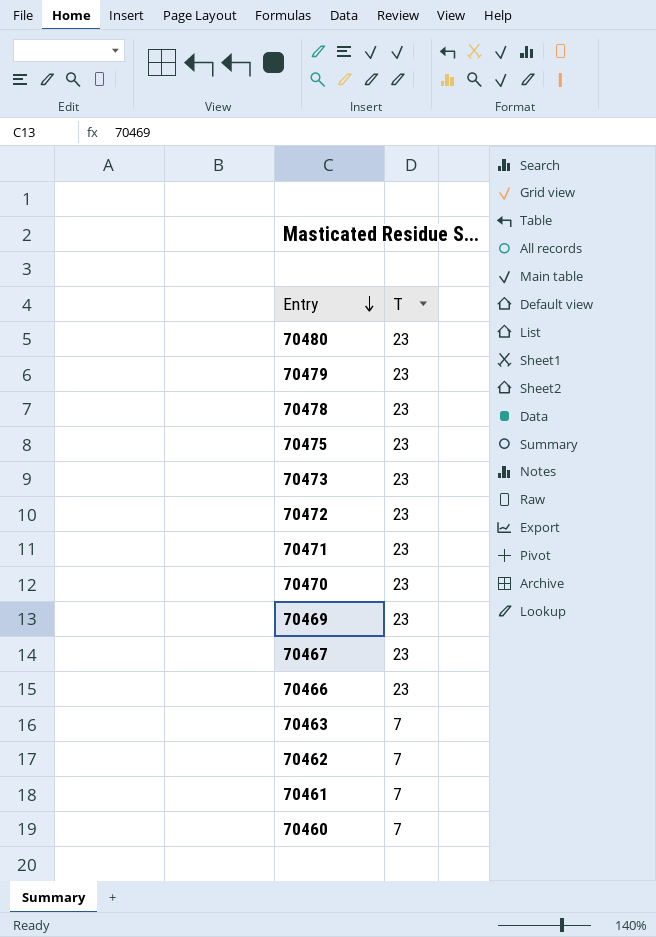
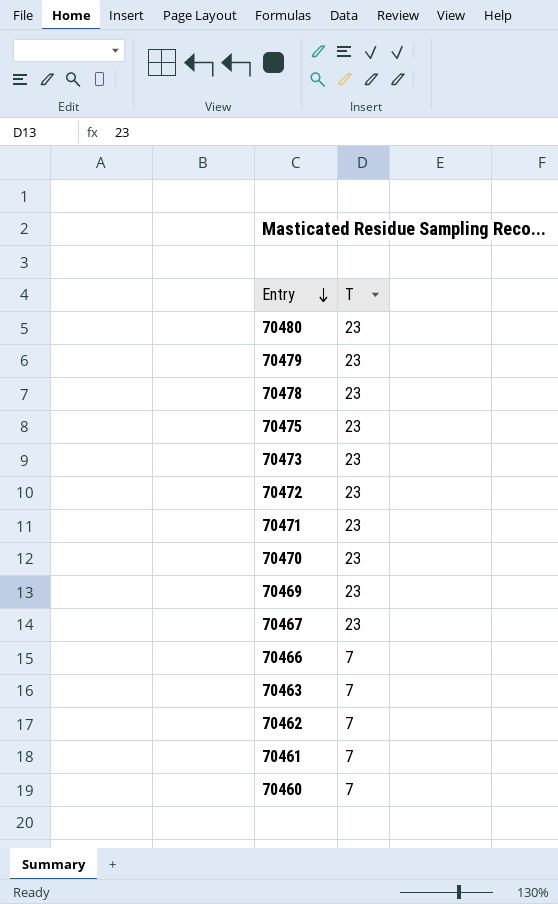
70466 | T: 23 -> 7

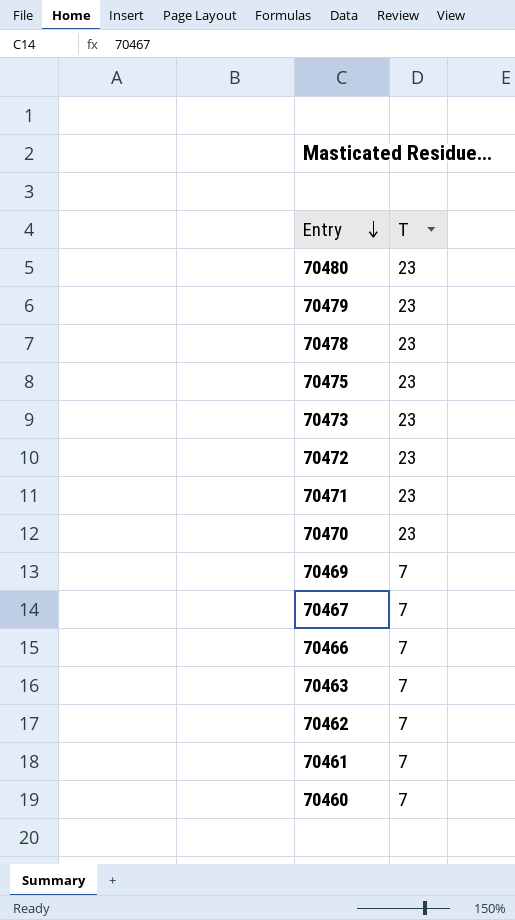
70469 | T: 23 -> 7
70467 | T: 23 -> 7

